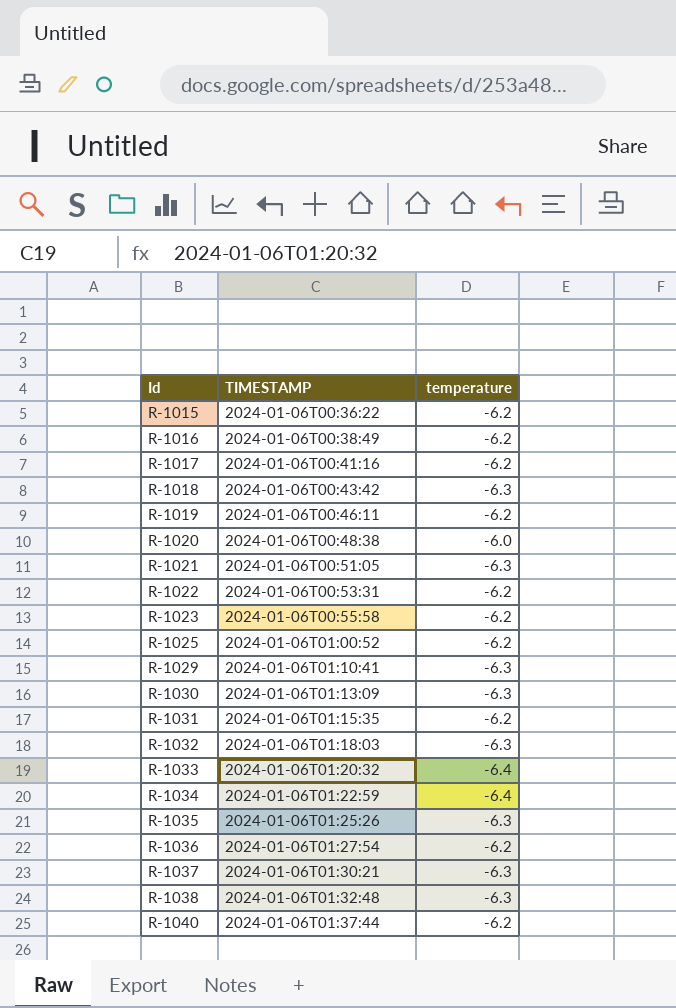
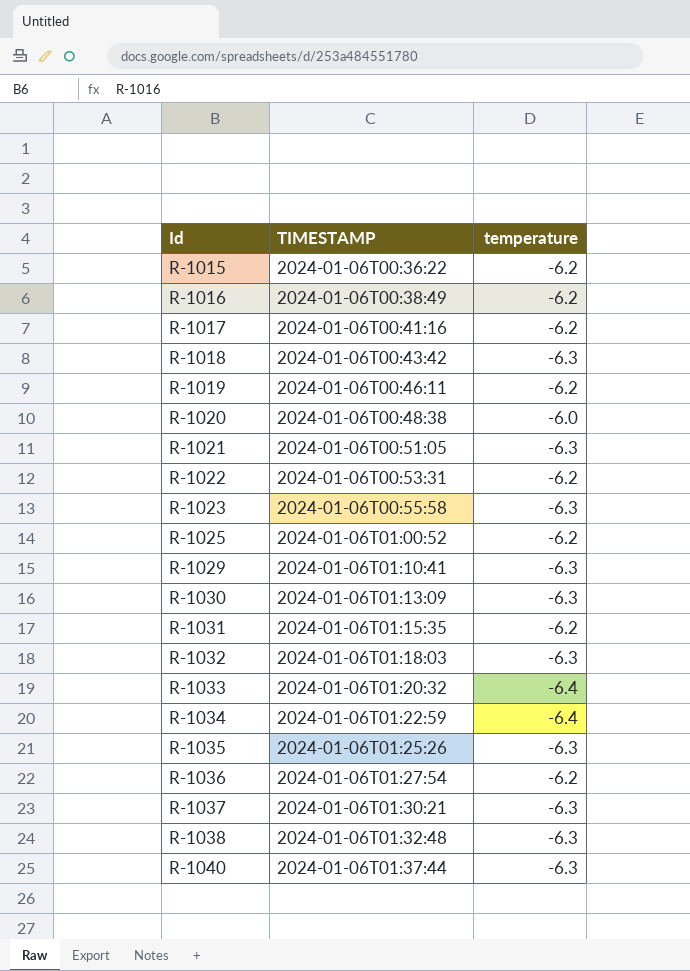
R-1023 | temperature: -6.2 -> -6.3
R-1040 | temperature: -6.2 -> -6.3

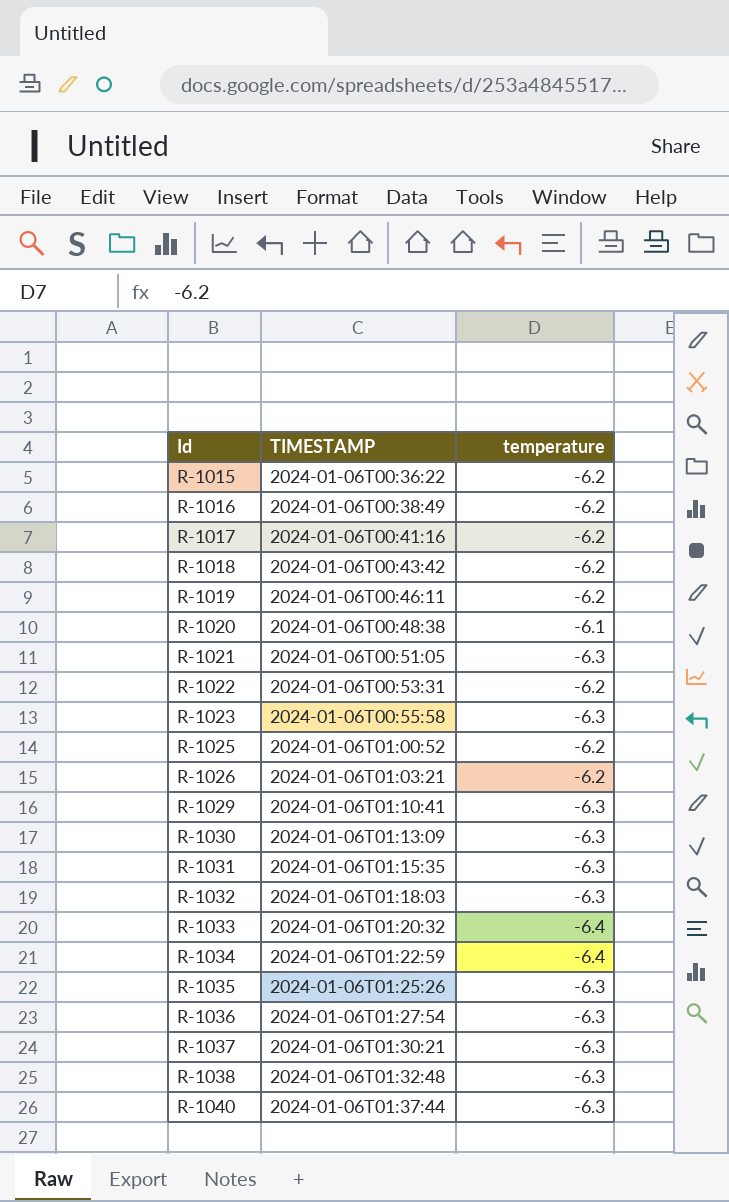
R-1018 | temperature: -6.3 -> -6.2
R-1020 | temperature: -6.0 -> -6.1
row R-1026: none -> 2024-01-06T01:03:21 | -6.2
R-1031 | temperature: -6.2 -> -6.3
R-1036 | temperature: -6.2 -> -6.3

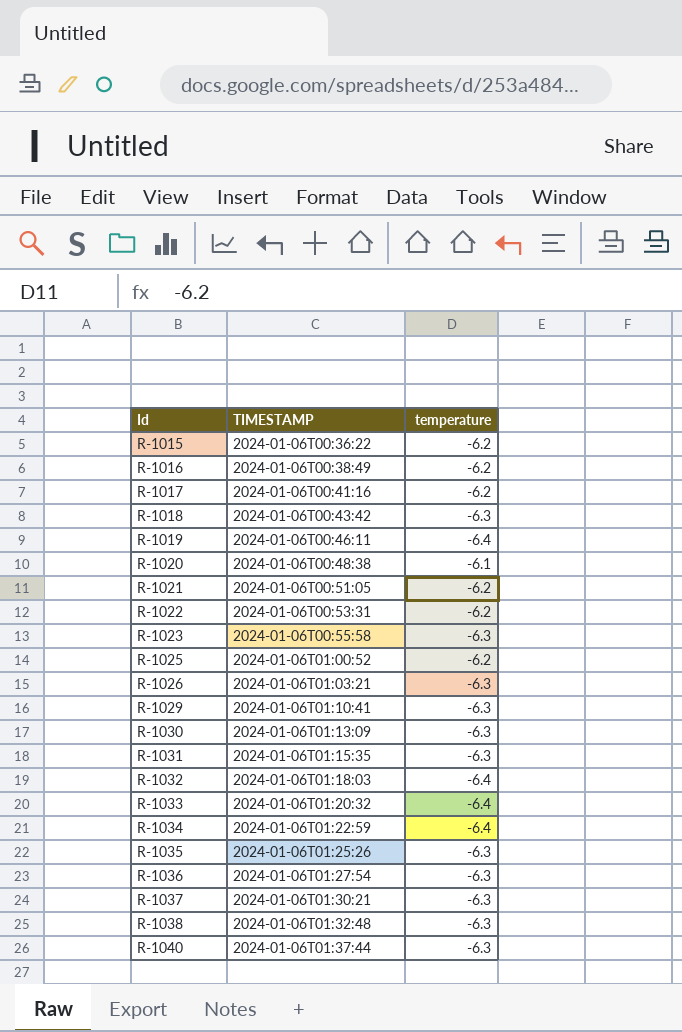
R-1018 | temperature: -6.2 -> -6.3
R-1019 | temperature: -6.2 -> -6.4
R-1021 | temperature: -6.3 -> -6.2
R-1026 | temperature: -6.2 -> -6.3
R-1032 | temperature: -6.3 -> -6.4

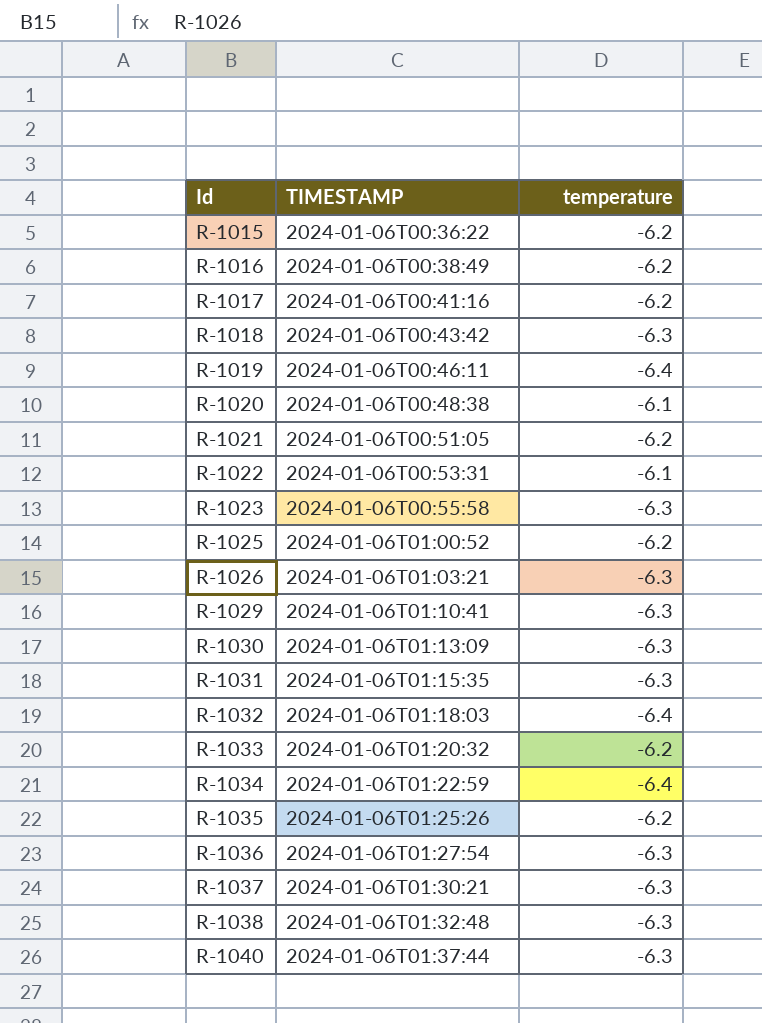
R-1022 | temperature: -6.2 -> -6.1
R-1033 | temperature: -6.4 -> -6.2
R-1035 | temperature: -6.3 -> -6.2

